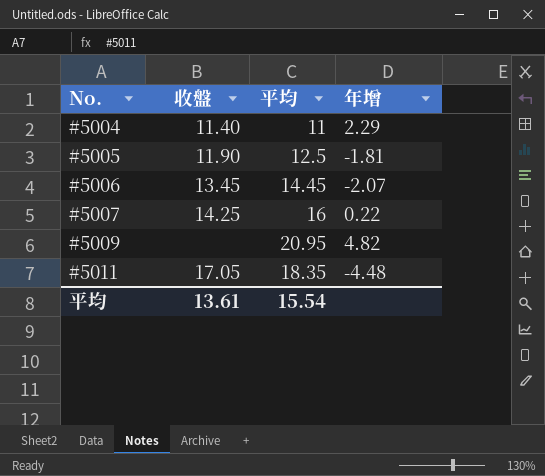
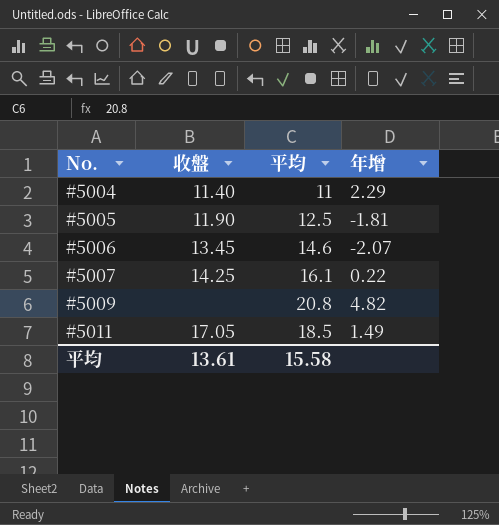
#5006 | 平均: 14.45 -> 14.6
#5007 | 平均: 16 -> 16.1
#5009 | 平均: 20.95 -> 20.8
#5011 | 平均: 18.35 -> 18.5
#5011 | 年增: -4.48 -> 1.49
平均 | 平均: 15.54 -> 15.58

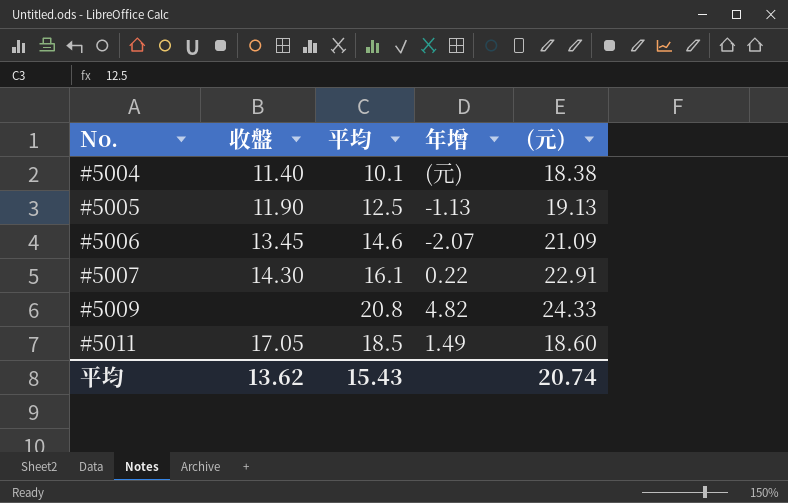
column (元) | position: none -> 5
#5004 | 平均: 11 -> 10.1
#5004 | 年增: 2.29 -> (元)
#5005 | 年增: -1.81 -> -1.13
#5007 | 收盤: 14.25 -> 14.30
平均 | 收盤: 13.61 -> 13.62
平均 | 平均: 15.58 -> 15.43

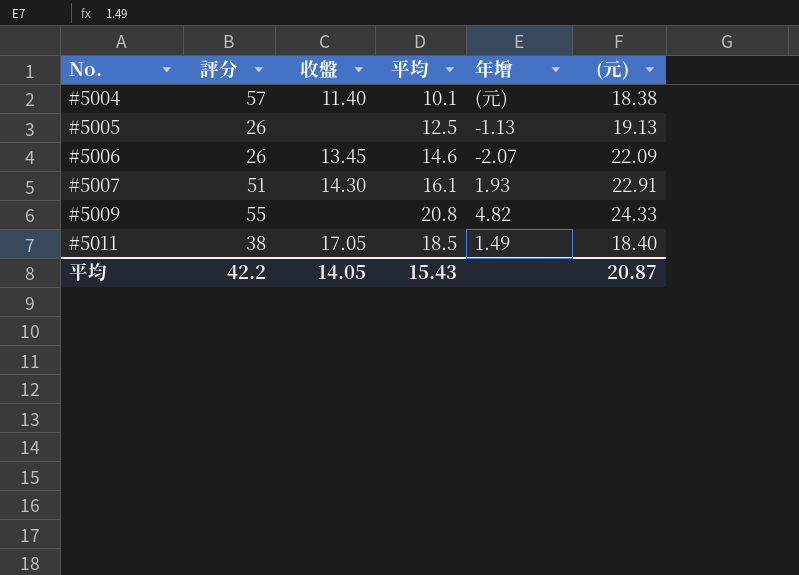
column 評分 | position: none -> 2
#5005 | 收盤: 11.90 -> none
#5006 | (元): 21.09 -> 22.09
#5007 | 年增: 0.22 -> 1.93
#5011 | (元): 18.60 -> 18.40
平均 | 收盤: 13.62 -> 14.05
平均 | (元): 20.74 -> 20.87

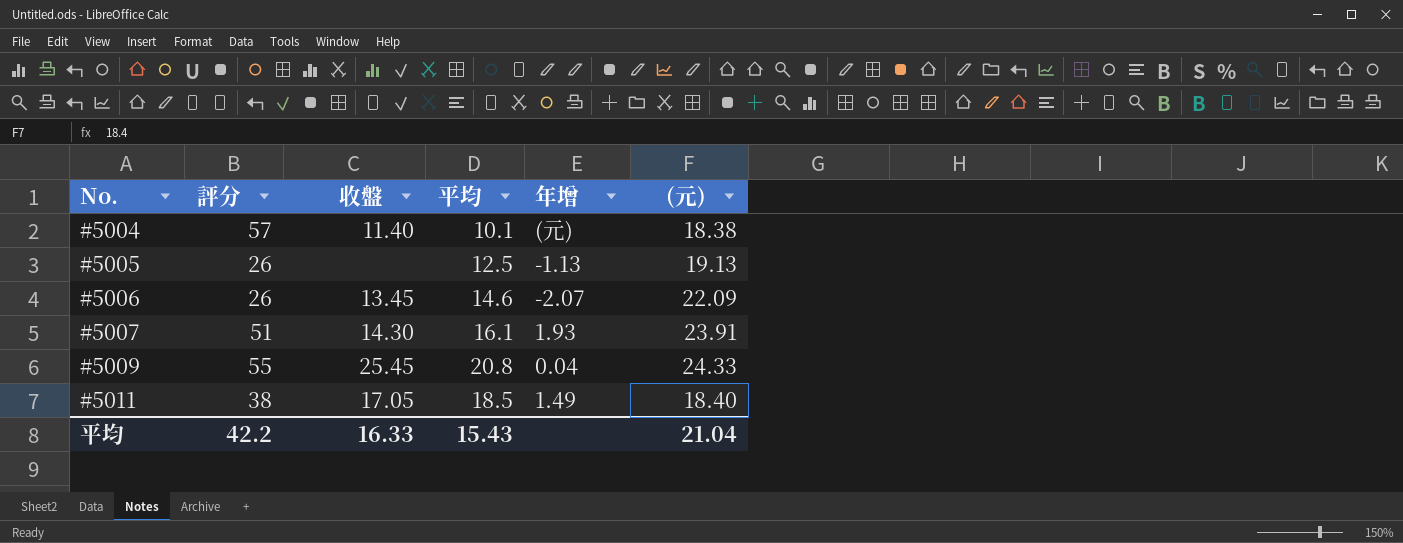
#5007 | (元): 22.91 -> 23.91
#5009 | 收盤: none -> 25.45
#5009 | 年增: 4.82 -> 0.04
平均 | 收盤: 14.05 -> 16.33
平均 | (元): 20.87 -> 21.04

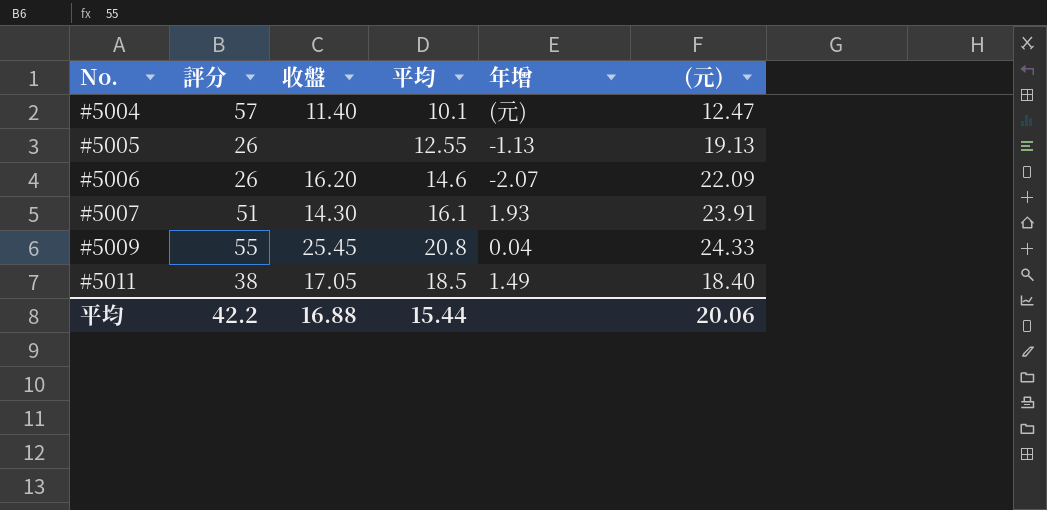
#5004 | (元): 18.38 -> 12.47
#5005 | 平均: 12.5 -> 12.55
#5006 | 收盤: 13.45 -> 16.20
平均 | 收盤: 16.33 -> 16.88
平均 | 平均: 15.43 -> 15.44
平均 | (元): 21.04 -> 20.06

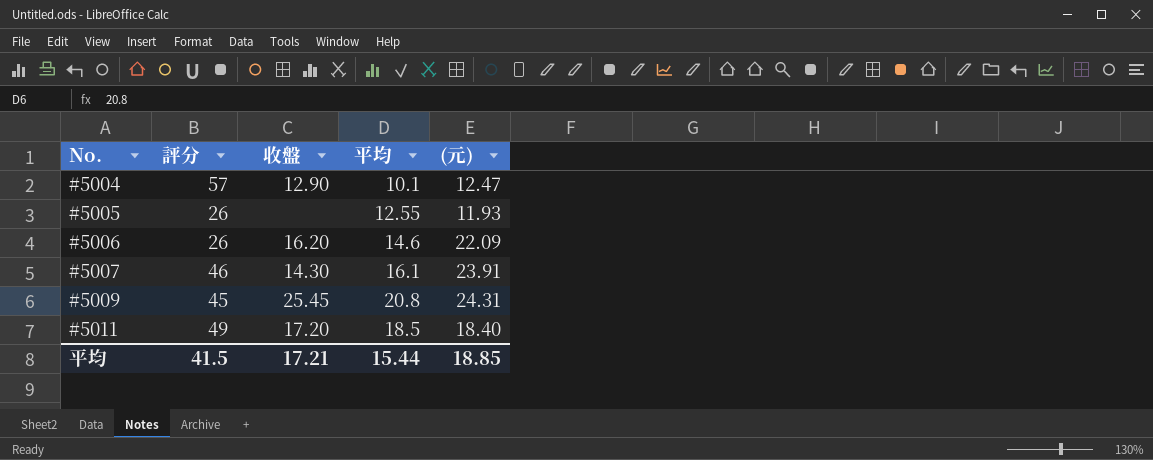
column 年增 | position: 5 -> none
#5004 | 收盤: 11.40 -> 12.90
#5005 | (元): 19.13 -> 11.93
#5007 | 評分: 51 -> 46
#5009 | 評分: 55 -> 45
#5009 | (元): 24.33 -> 24.31
#5011 | 評分: 38 -> 49
#5011 | 收盤: 17.05 -> 17.20
平均 | 評分: 42.2 -> 41.5
平均 | 收盤: 16.88 -> 17.21
平均 | (元): 20.06 -> 18.85

